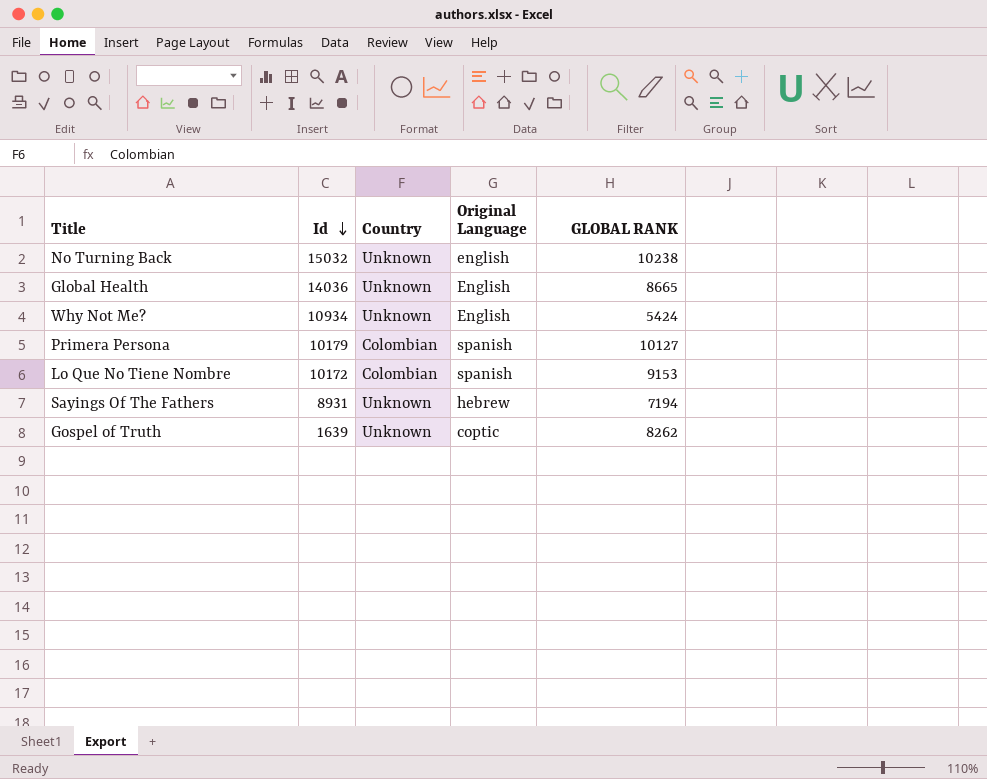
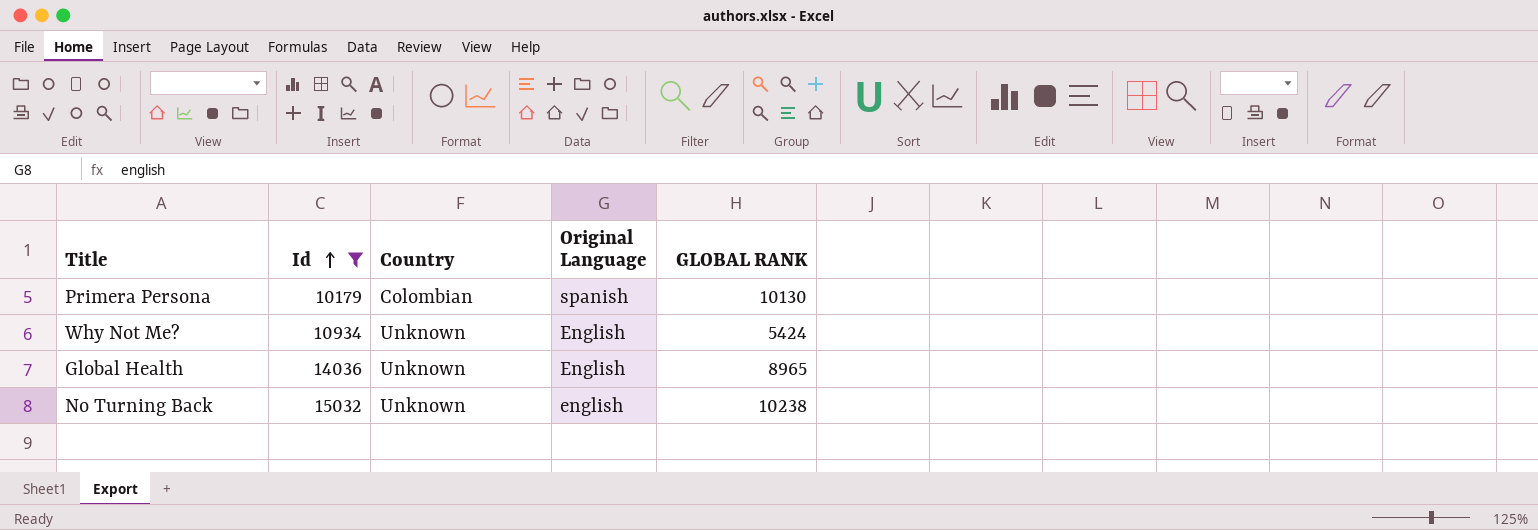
filter: none -> Id >= 10179
row order: Id descending -> Id ascending
Primera Persona | GLOBAL RANK: 10127 -> 10130
Global Health | GLOBAL RANK: 8665 -> 8965

